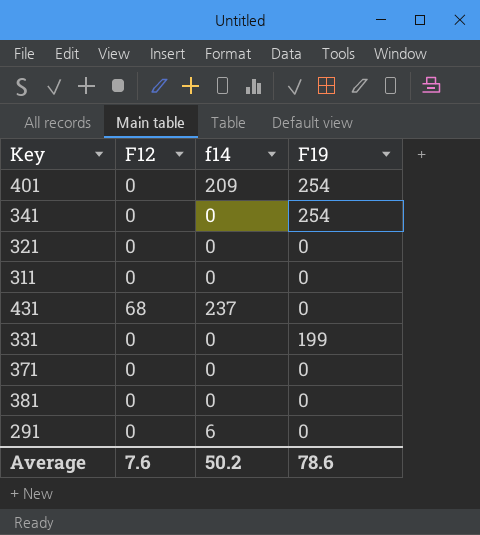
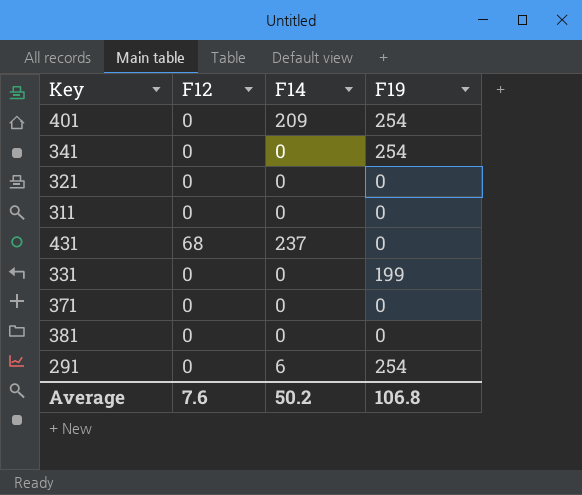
column name: f14 -> F14
291 | F19: 0 -> 254
Average | F19: 78.6 -> 106.8

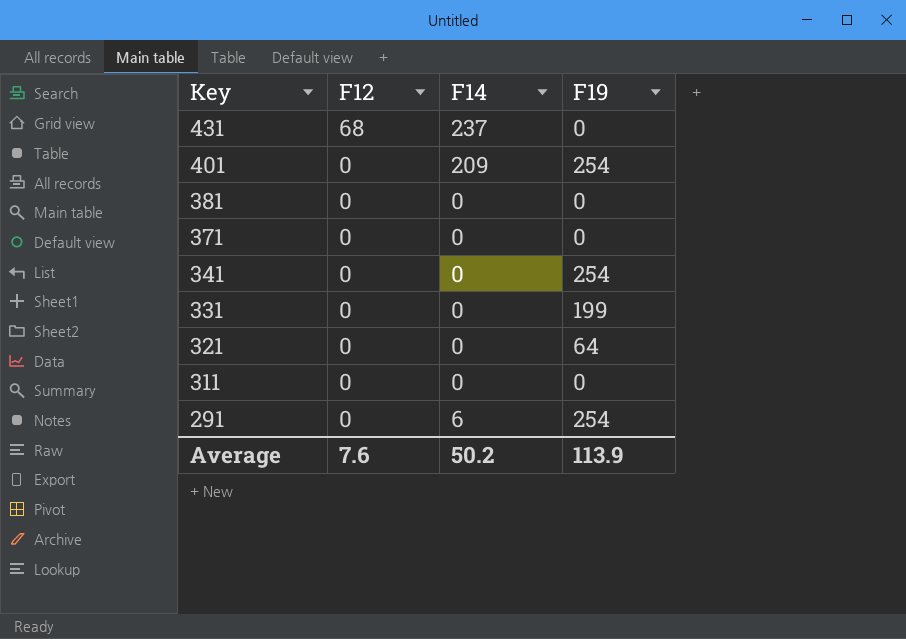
row order: none -> Key descending
321 | F19: 0 -> 64
Average | F19: 106.8 -> 113.9

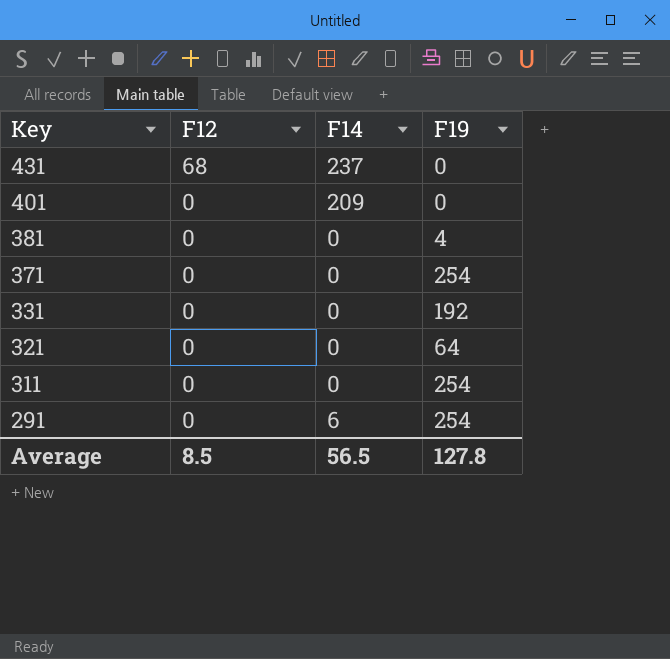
row 341: 0 | 0 | 254 -> none
401 | F19: 254 -> 0
381 | F19: 0 -> 4
371 | F19: 0 -> 254
331 | F19: 199 -> 192
311 | F19: 0 -> 254
Average | F12: 7.6 -> 8.5
Average | F14: 50.2 -> 56.5
Average | F19: 113.9 -> 127.8

